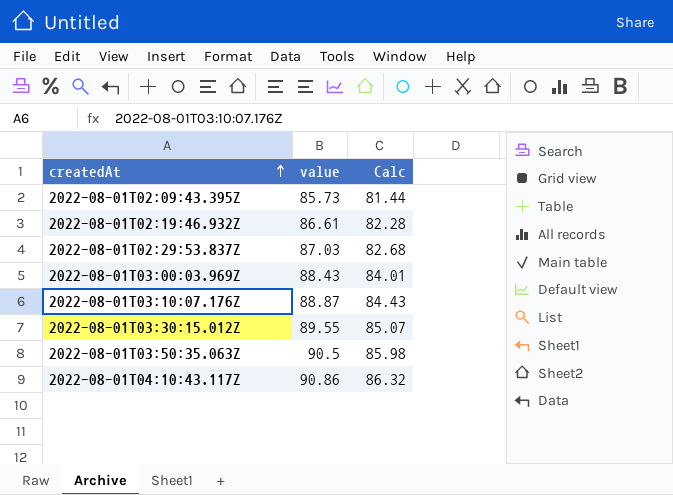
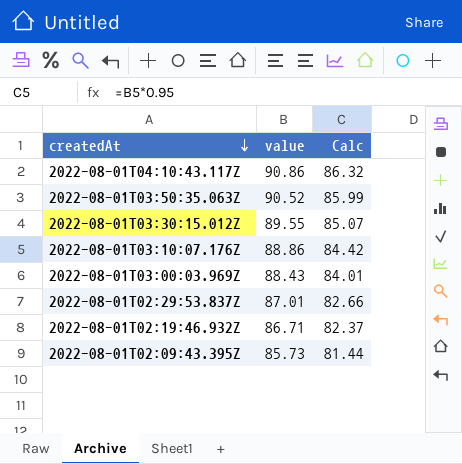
row order: createdAt ascending -> createdAt descending
2022-08-01T03:50:35.063Z | value: 90.5 -> 90.52
2022-08-01T03:50:35.063Z | Calc: 85.98 -> 85.99
2022-08-01T03:10:07.176Z | value: 88.87 -> 88.86
2022-08-01T03:10:07.176Z | Calc: 84.43 -> 84.42
2022-08-01T02:29:53.837Z | value: 87.03 -> 87.01
2022-08-01T02:29:53.837Z | Calc: 82.68 -> 82.66
2022-08-01T02:19:46.932Z | value: 86.61 -> 86.71
2022-08-01T02:19:46.932Z | Calc: 82.28 -> 82.37

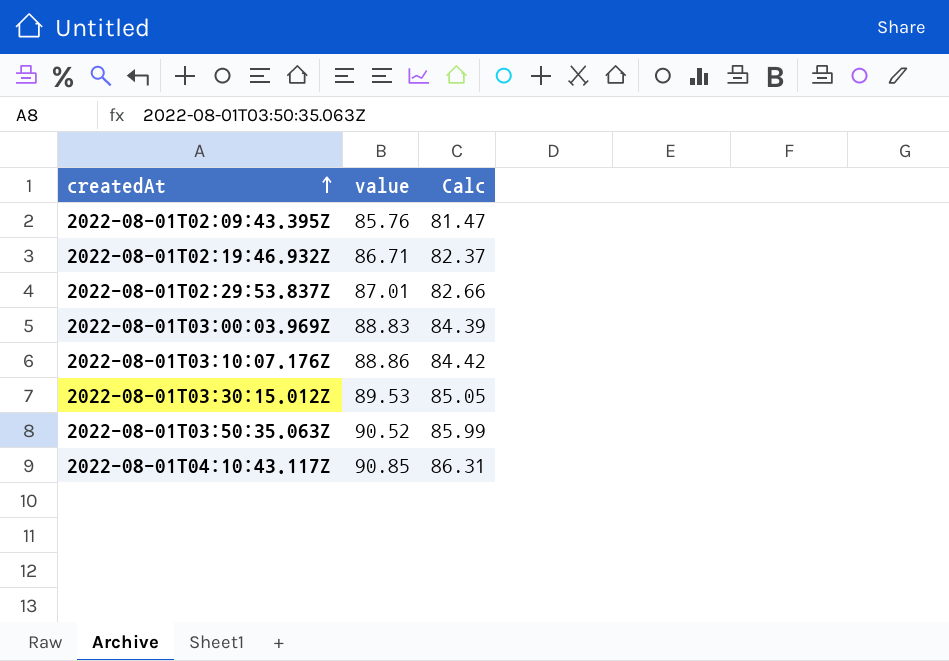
row order: createdAt descending -> createdAt ascending
2022-08-01T02:09:43.395Z | value: 85.73 -> 85.76
2022-08-01T02:09:43.395Z | Calc: 81.44 -> 81.47
2022-08-01T03:00:03.969Z | value: 88.43 -> 88.83
2022-08-01T03:00:03.969Z | Calc: 84.01 -> 84.39
2022-08-01T03:30:15.012Z | value: 89.55 -> 89.53
2022-08-01T03:30:15.012Z | Calc: 85.07 -> 85.05
2022-08-01T04:10:43.117Z | value: 90.86 -> 90.85
2022-08-01T04:10:43.117Z | Calc: 86.32 -> 86.31

